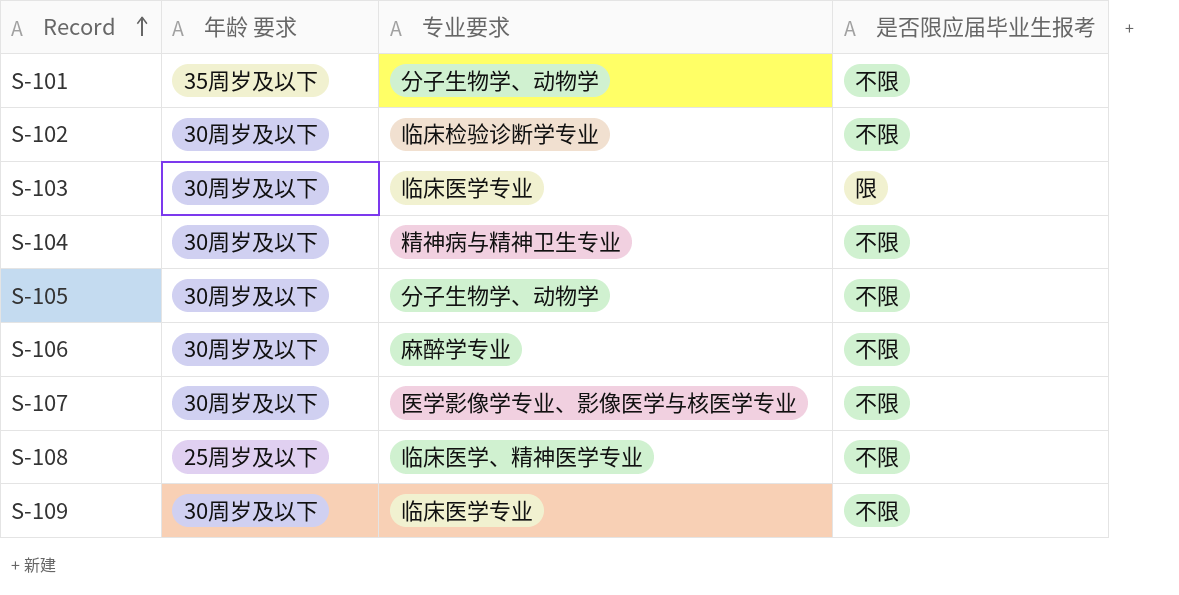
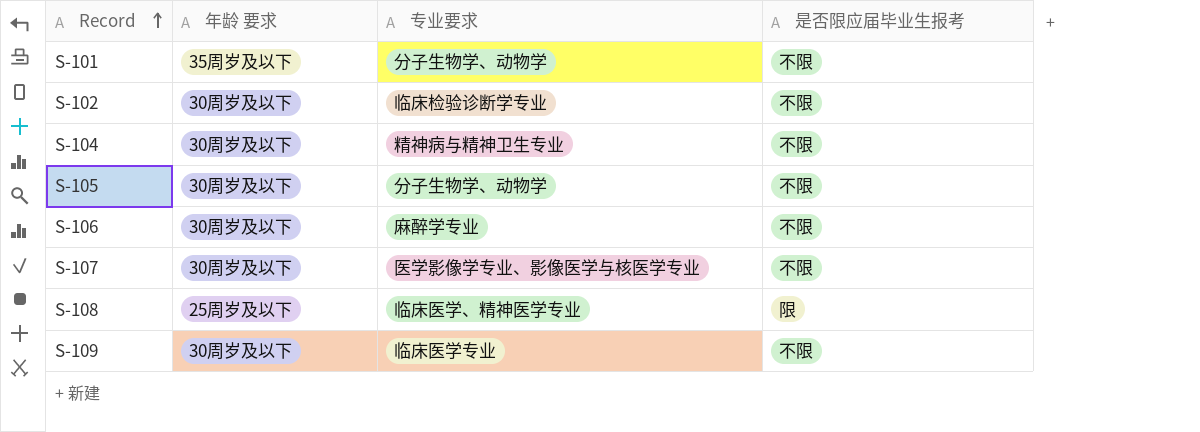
row S-103: 30周岁及以下 | 临床医学专业 | 限 -> none
S-108 | 是否限应届毕业生报考: 不限 -> 限

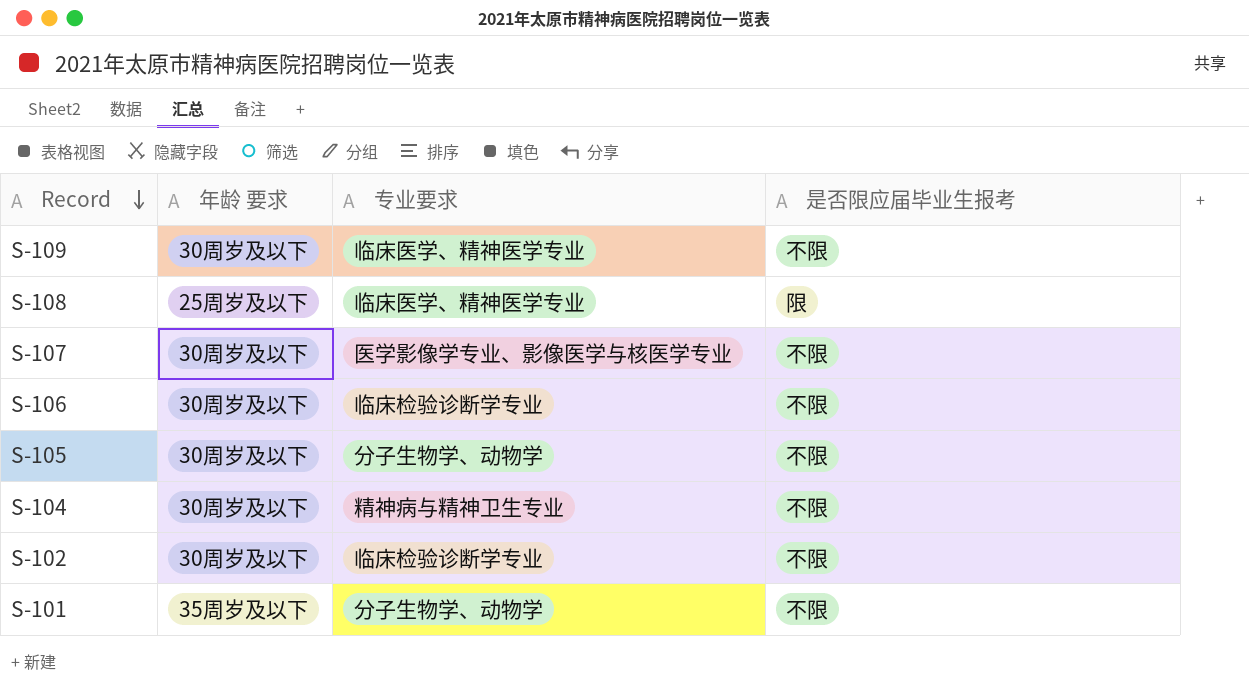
row order: Record ascending -> Record descending
S-109 | 专业要求: 临床医学专业 -> 临床医学、精神医学专业
S-106 | 专业要求: 麻醉学专业 -> 临床检验诊断学专业

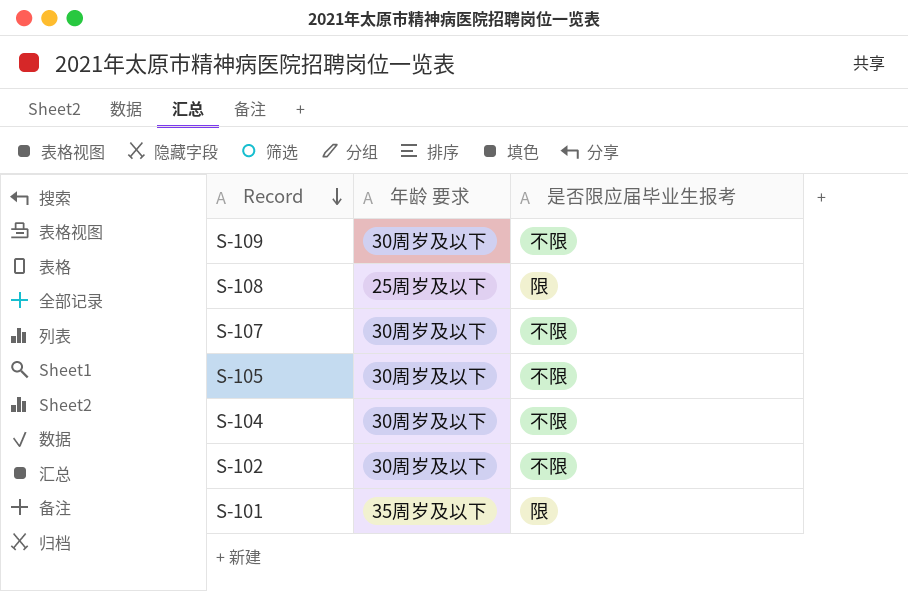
column 专业要求 | position: 3 -> none
row S-106: 30周岁及以下 | 临床检验诊断学专业 | 不限 -> none
S-101 | 是否限应届毕业生报考: 不限 -> 限

